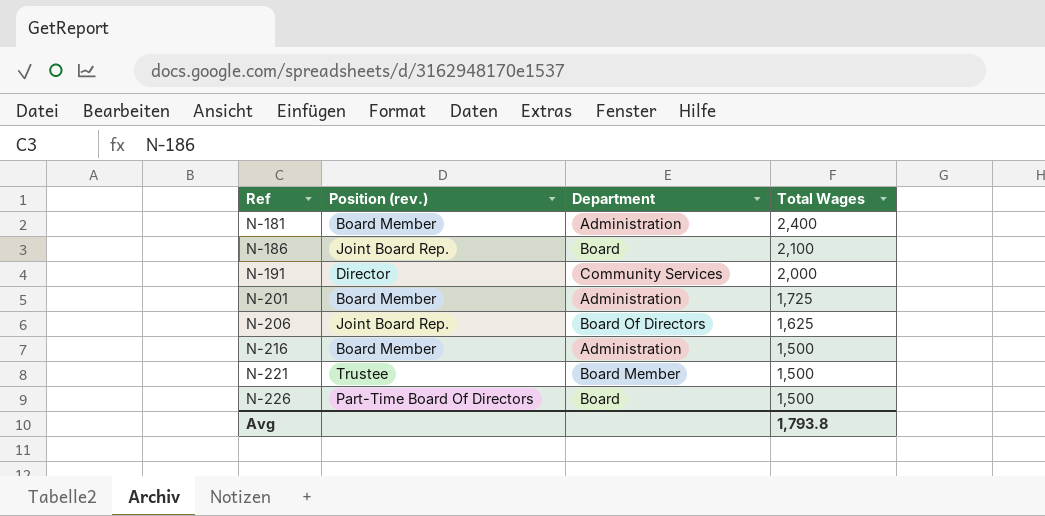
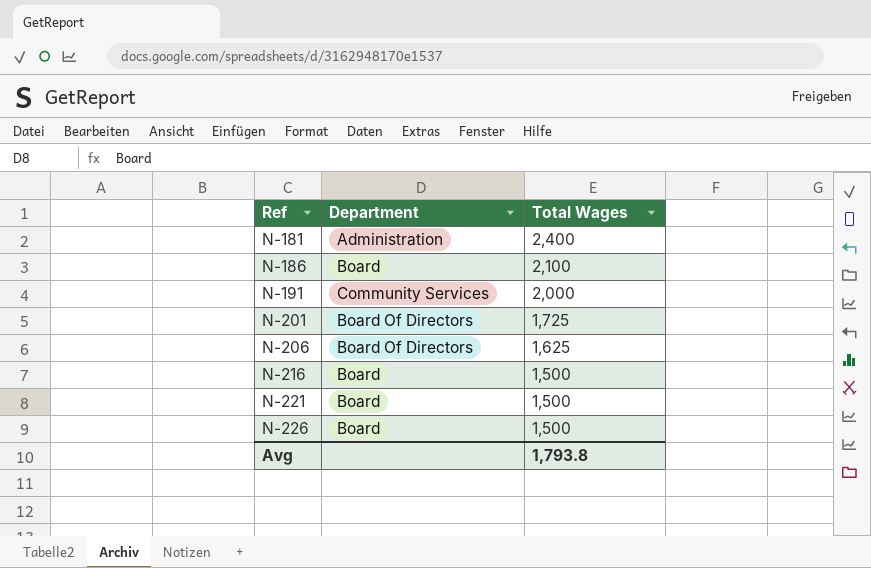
column Position (rev.) | position: 2 -> none
N-201 | Department: Administration -> Board Of Directors
N-216 | Department: Administration -> Board
N-221 | Department: Board Member -> Board

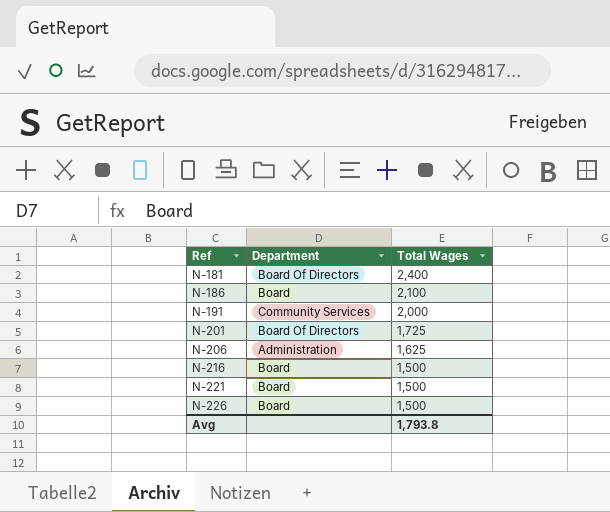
N-181 | Department: Administration -> Board Of Directors
N-206 | Department: Board Of Directors -> Administration

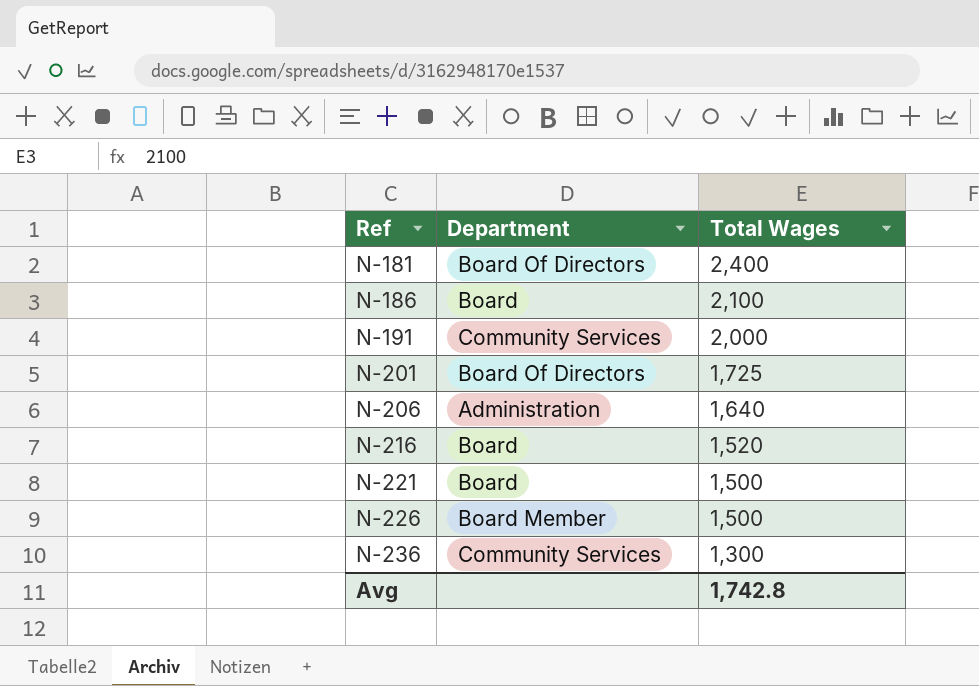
N-206 | Total Wages: 1,625 -> 1,640
N-216 | Total Wages: 1,500 -> 1,520
N-226 | Department: Board -> Board Member
row N-236: none -> Community Services | 1,300
Avg | Total Wages: 1,793.8 -> 1,742.8

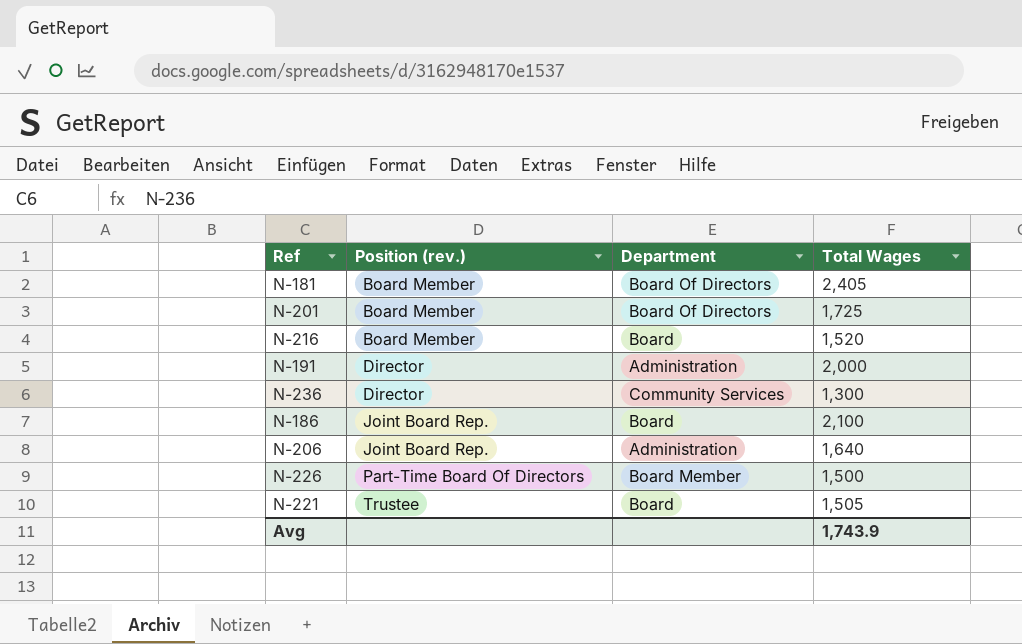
row order: Ref ascending -> Position (rev.) ascending
column Position (rev.) | position: none -> 2
N-181 | Total Wages: 2,400 -> 2,405
N-191 | Department: Community Services -> Administration
N-221 | Total Wages: 1,500 -> 1,505
Avg | Total Wages: 1,742.8 -> 1,743.9

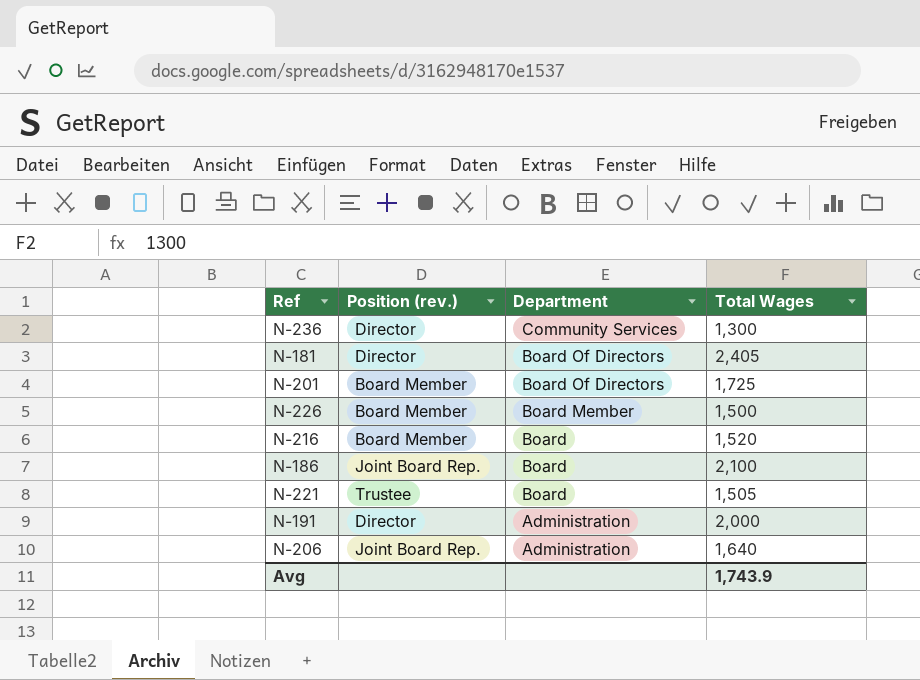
row order: Position (rev.) ascending -> Department descending
N-181 | Position (rev.): Board Member -> Director
N-226 | Position (rev.): Part-Time Board Of Directors -> Board Member

